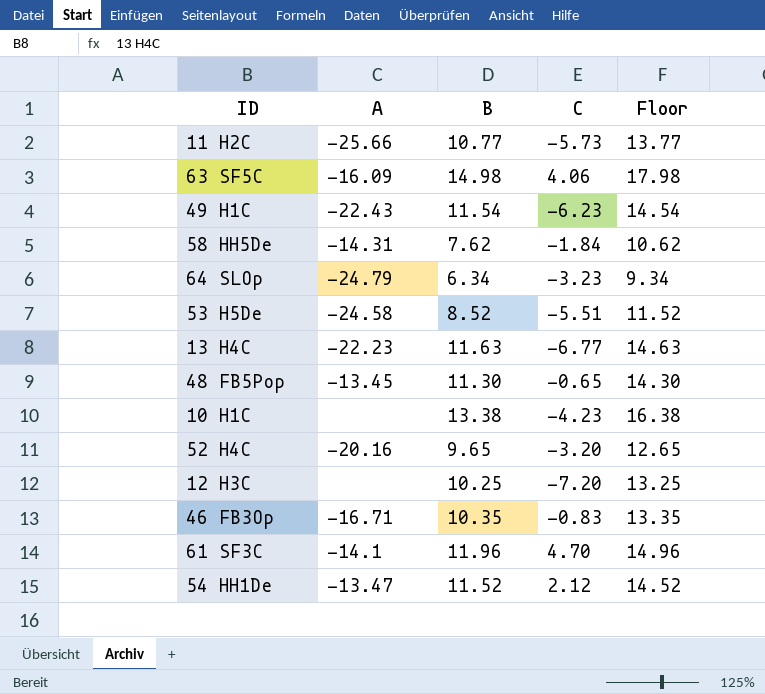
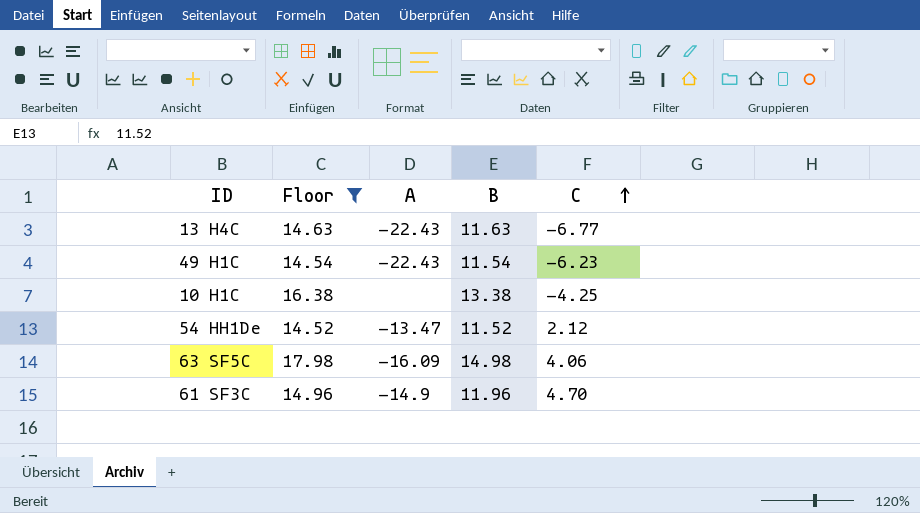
filter: none -> Floor >= 14.52
row order: none -> C ascending
column Floor | position: 5 -> 2
13 H4C | A: -22.23 -> -22.43
10 H1C | C: -4.23 -> -4.25
61 SF3C | A: -14.1 -> -14.9

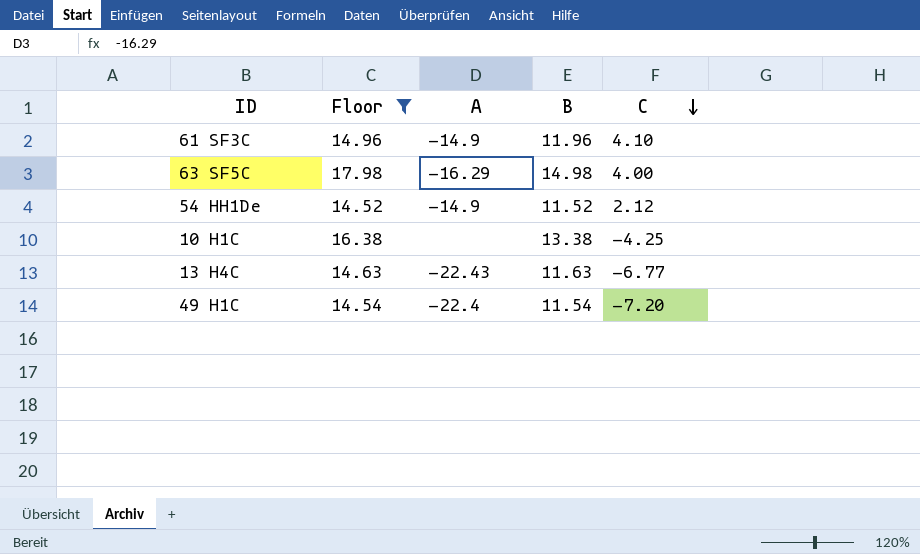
row order: C ascending -> C descending
61 SF3C | C: 4.70 -> 4.10
63 SF5C | A: -16.09 -> -16.29
63 SF5C | C: 4.06 -> 4.00
54 HH1De | A: -13.47 -> -14.9
49 H1C | A: -22.43 -> -22.4
49 H1C | C: -6.23 -> -7.20

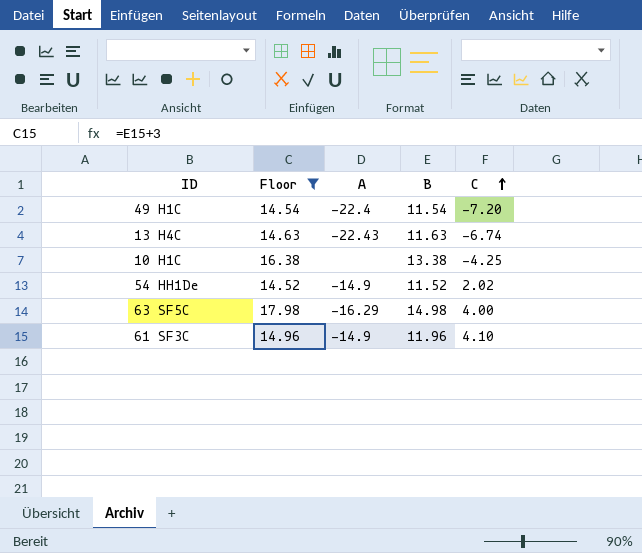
row order: C descending -> C ascending
13 H4C | C: -6.77 -> -6.74
54 HH1De | C: 2.12 -> 2.02

